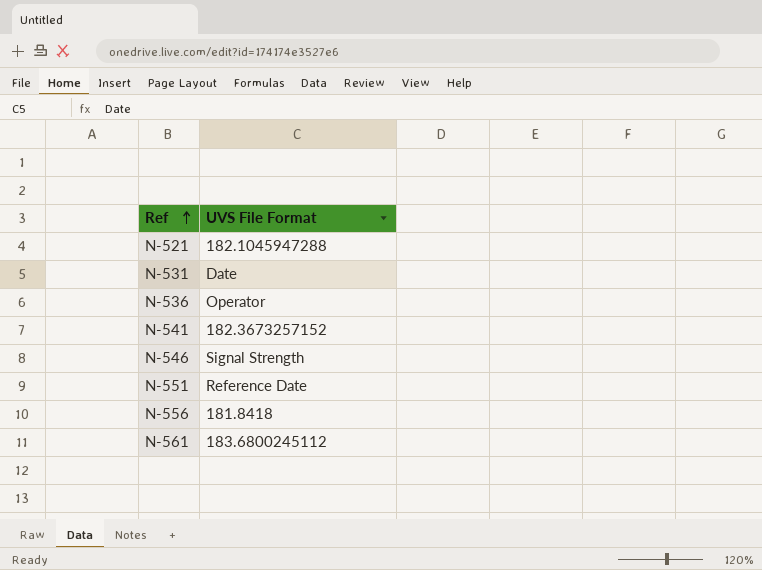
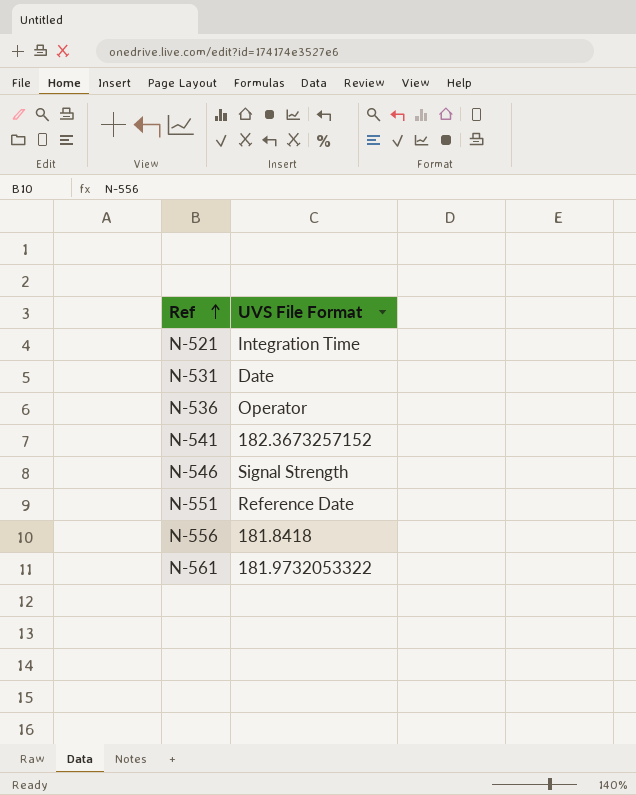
N-521 | UVS File Format: 182.1045947288 -> Integration Time
N-561 | UVS File Format: 183.6800245112 -> 181.9732053322

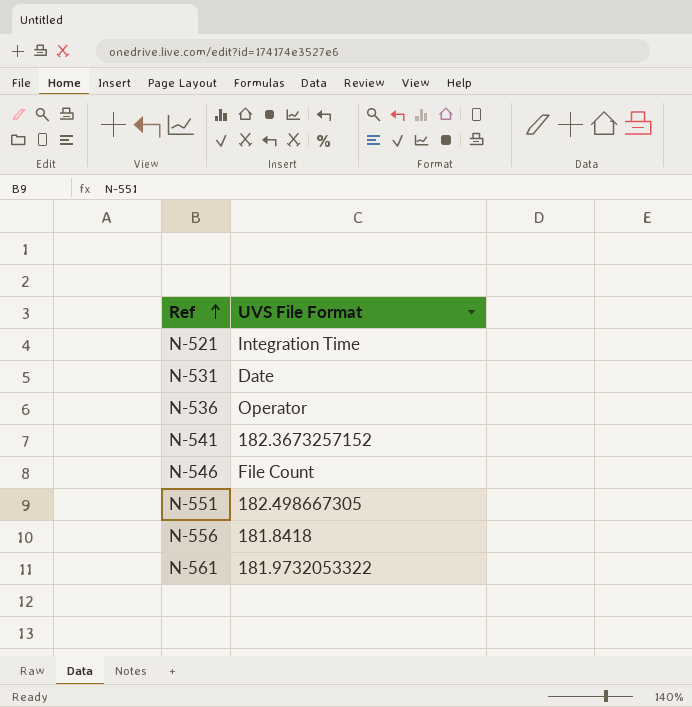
N-546 | UVS File Format: Signal Strength -> File Count
N-551 | UVS File Format: Reference Date -> 182.498667305

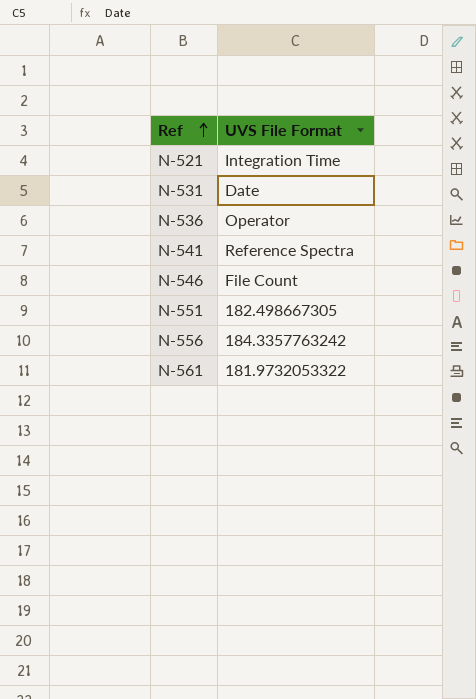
N-541 | UVS File Format: 182.3673257152 -> Reference Spectra
N-556 | UVS File Format: 181.8418 -> 184.3357763242

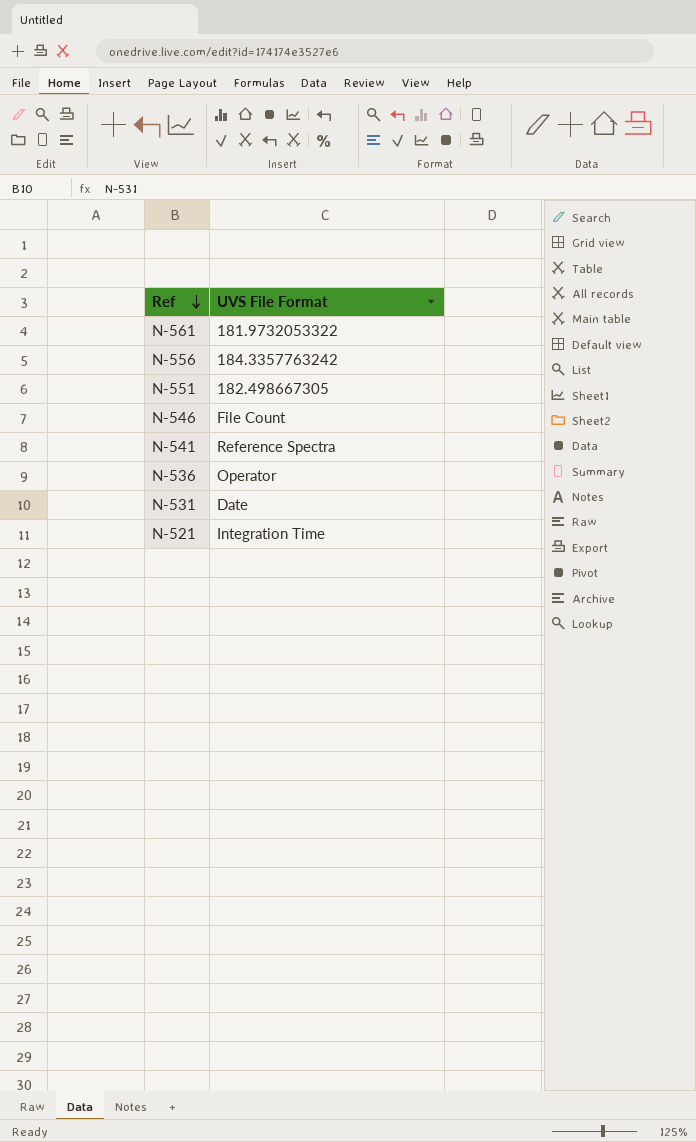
row order: Ref ascending -> Ref descending

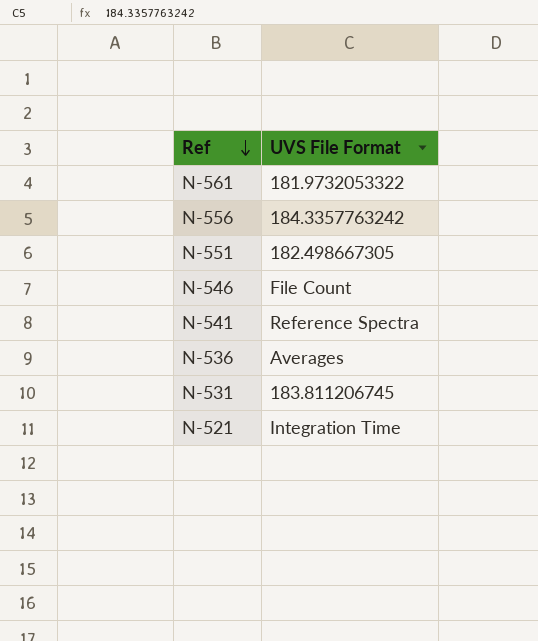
N-536 | UVS File Format: Operator -> Averages
N-531 | UVS File Format: Date -> 183.811206745

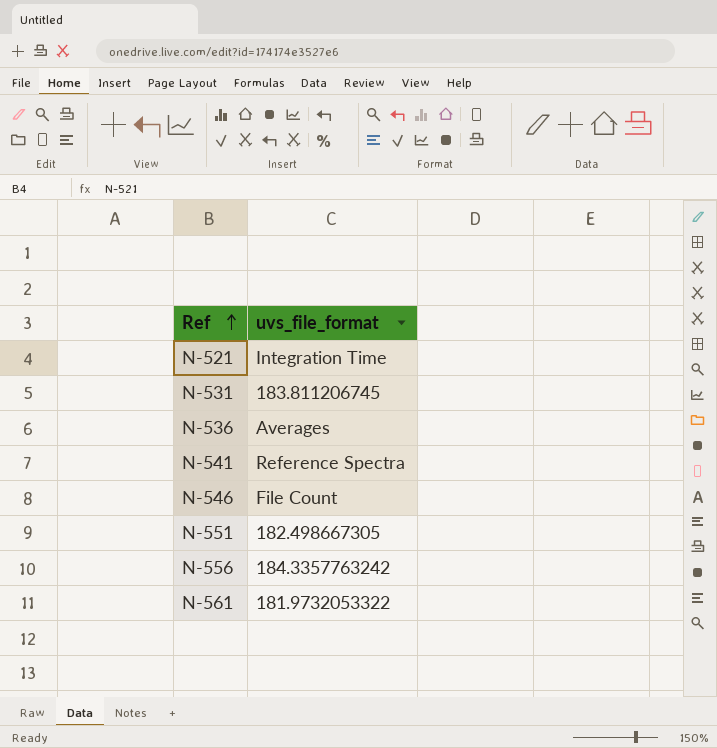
row order: Ref descending -> Ref ascending
column name: UVS File Format -> uvs_file_format

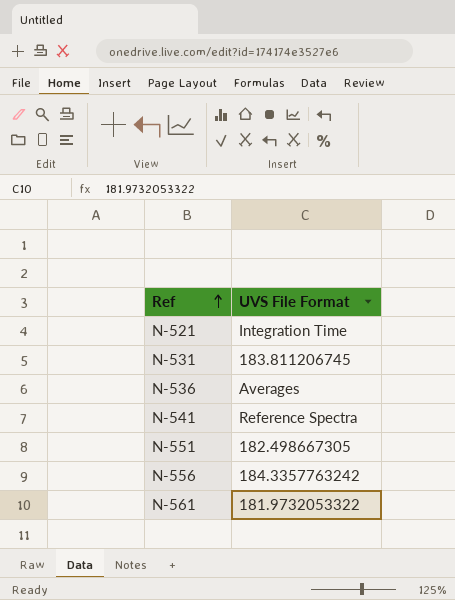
column name: uvs_file_format -> UVS File Format
row N-546: File Count -> none

